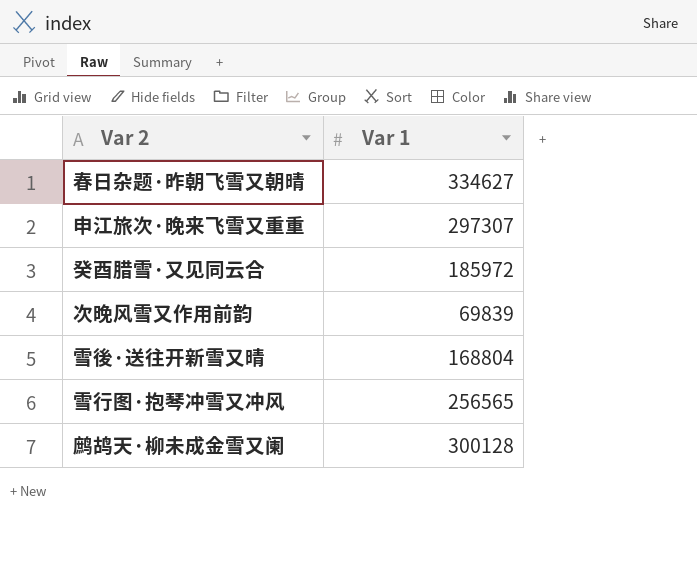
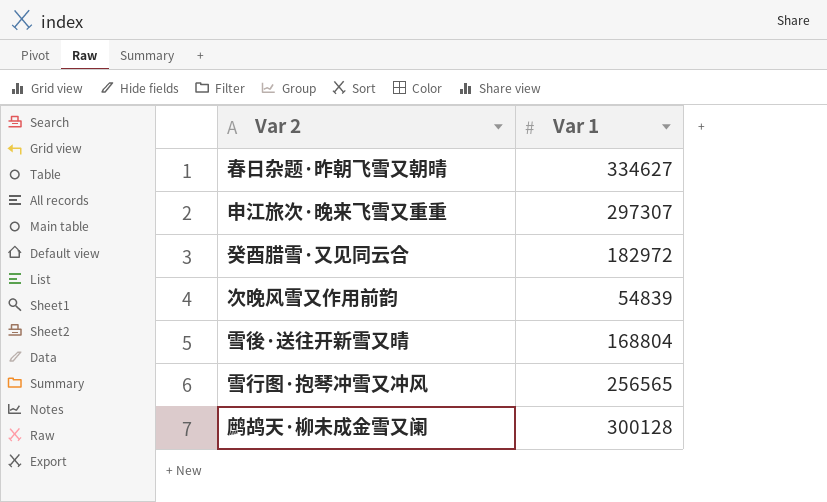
癸酉腊雪·又见同云合 | Var 1: 185972 -> 182972
次晚风雪又作用前韵 | Var 1: 69839 -> 54839

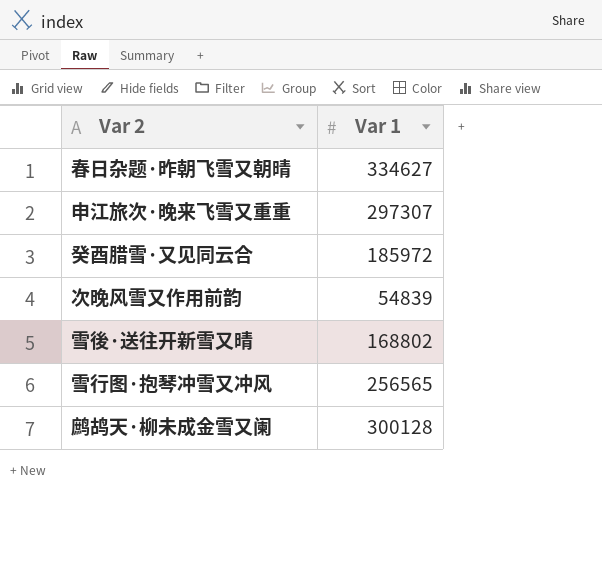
癸酉腊雪·又见同云合 | Var 1: 182972 -> 185972
雪後·送往开新雪又晴 | Var 1: 168804 -> 168802

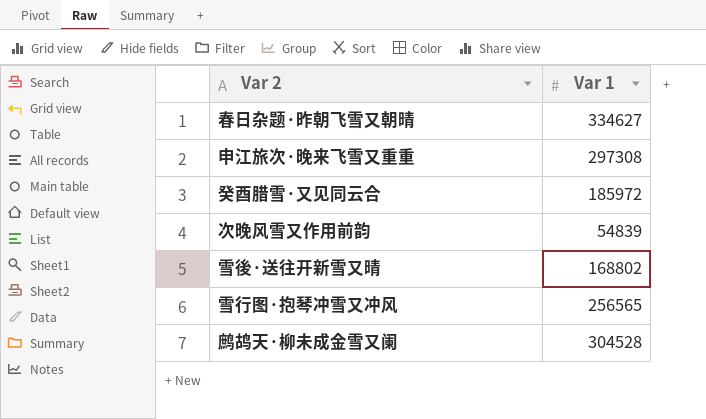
申江旅次·晚来飞雪又重重 | Var 1: 297307 -> 297308
鹧鸪天·柳未成金雪又阑 | Var 1: 300128 -> 304528

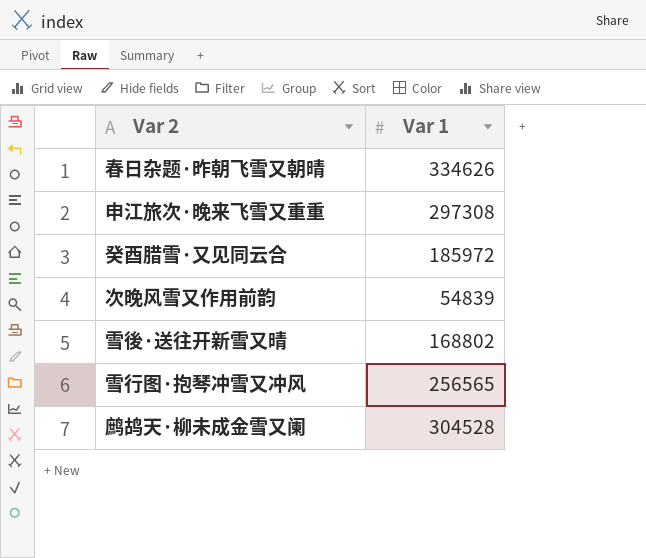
春日杂题·昨朝飞雪又朝晴 | Var 1: 334627 -> 334626

